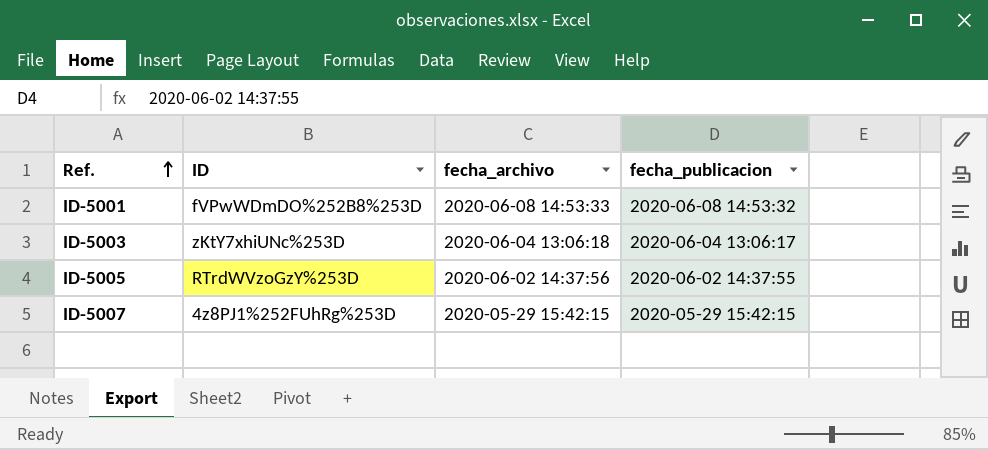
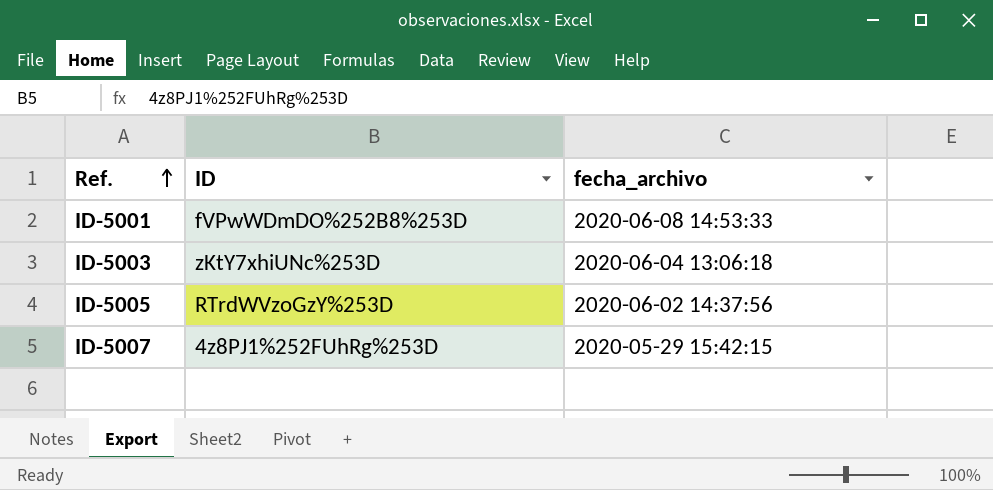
column fecha_publicacion | position: 4 -> none

